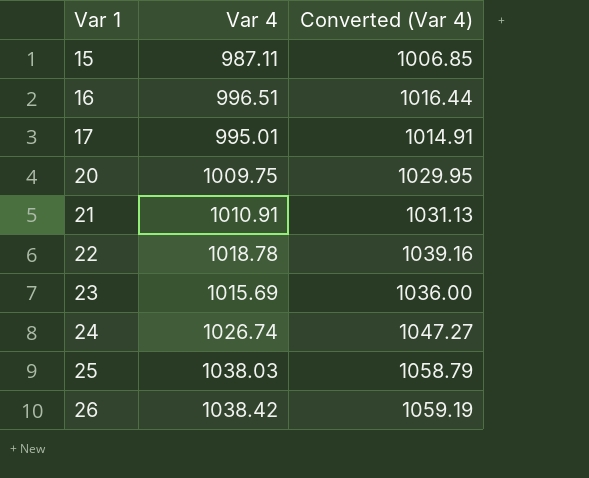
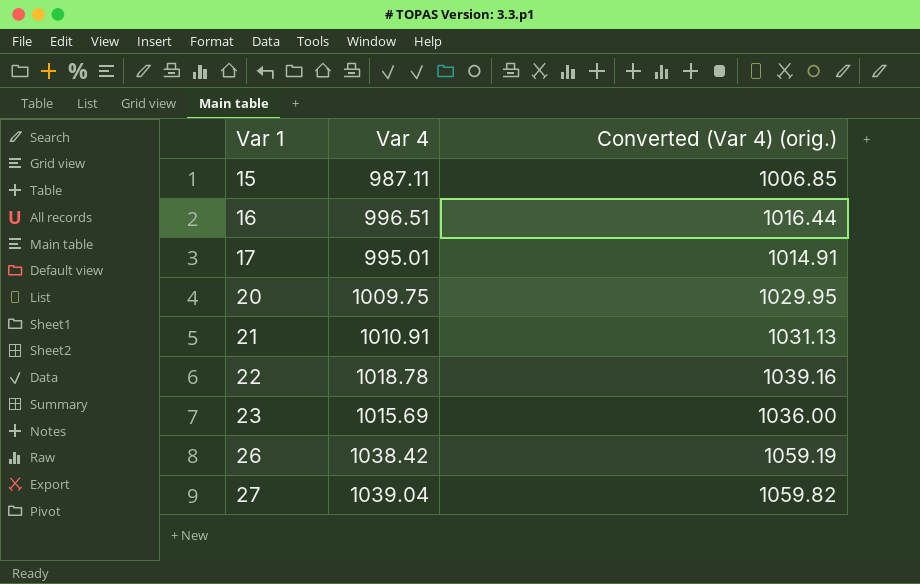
column name: Converted (Var 4) -> Converted (Var 4) (orig.)
row 24: 1026.74 | 1047.27 -> none
row 25: 1038.03 | 1058.79 -> none
row 27: none -> 1039.04 | 1059.82

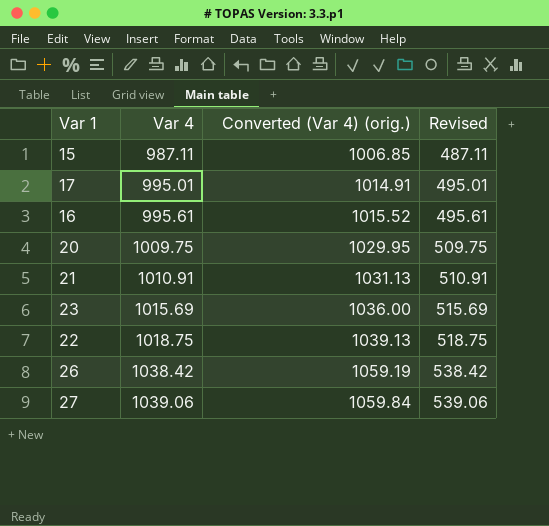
row order: Var 1 ascending -> Var 4 ascending
column Revised | formula: none -> [Var 4] - 500
16 | Var 4: 996.51 -> 995.61
16 | Converted (Var 4) (orig.): 1016.44 -> 1015.52
22 | Var 4: 1018.78 -> 1018.75
22 | Converted (Var 4) (orig.): 1039.16 -> 1039.13
27 | Var 4: 1039.04 -> 1039.06
27 | Converted (Var 4) (orig.): 1059.82 -> 1059.84

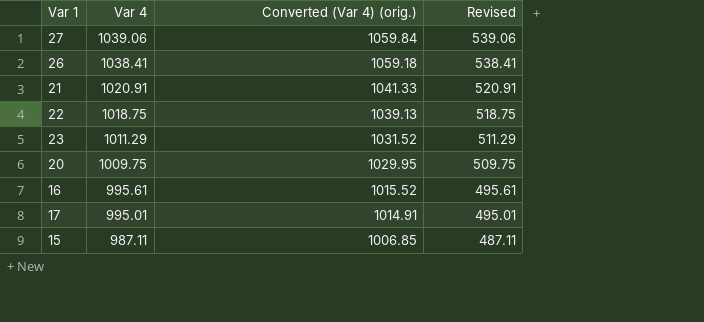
row order: Var 4 ascending -> Var 4 descending
26 | Var 4: 1038.42 -> 1038.41
26 | Converted (Var 4) (orig.): 1059.19 -> 1059.18
26 | Revised: 538.42 -> 538.41
21 | Var 4: 1010.91 -> 1020.91
21 | Converted (Var 4) (orig.): 1031.13 -> 1041.33
21 | Revised: 510.91 -> 520.91
23 | Var 4: 1015.69 -> 1011.29
23 | Converted (Var 4) (orig.): 1036.00 -> 1031.52
23 | Revised: 515.69 -> 511.29

